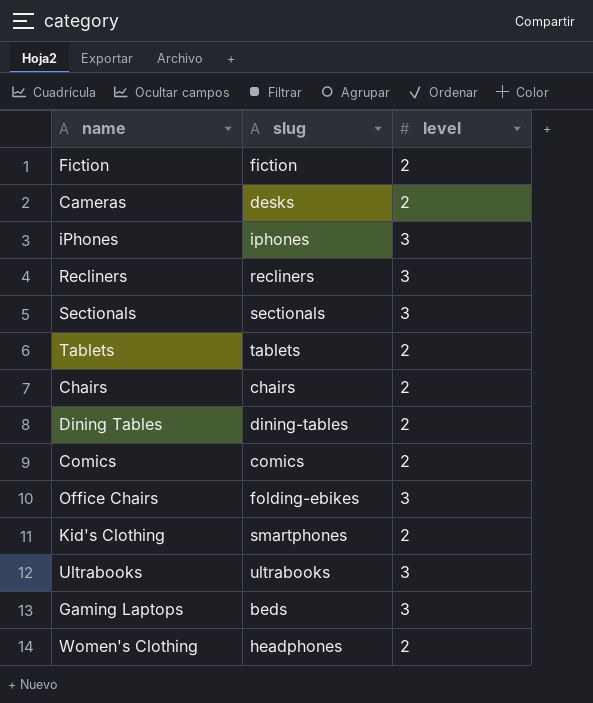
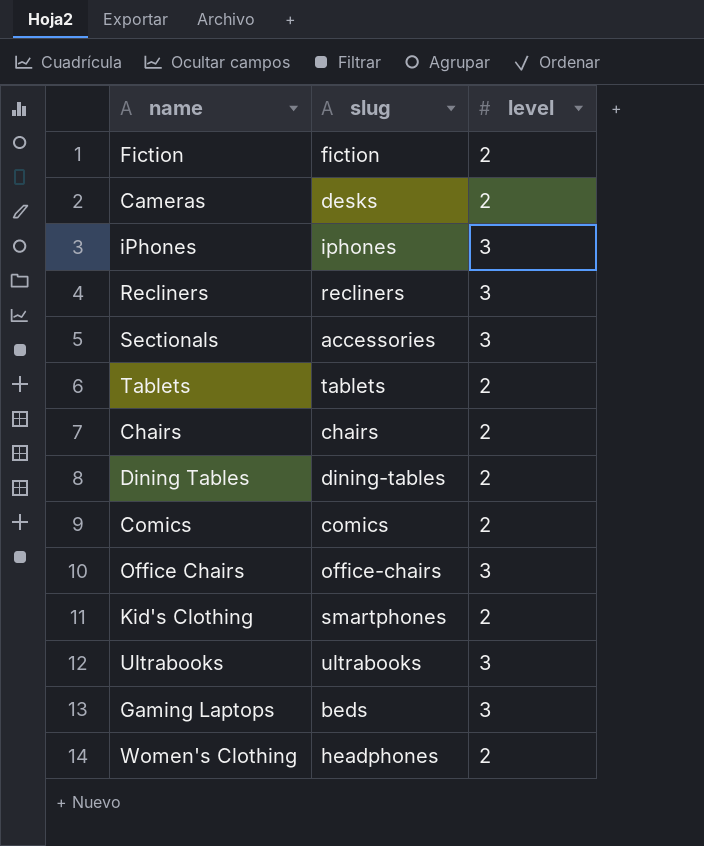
Sectionals | slug: sectionals -> accessories
Office Chairs | slug: folding-ebikes -> office-chairs

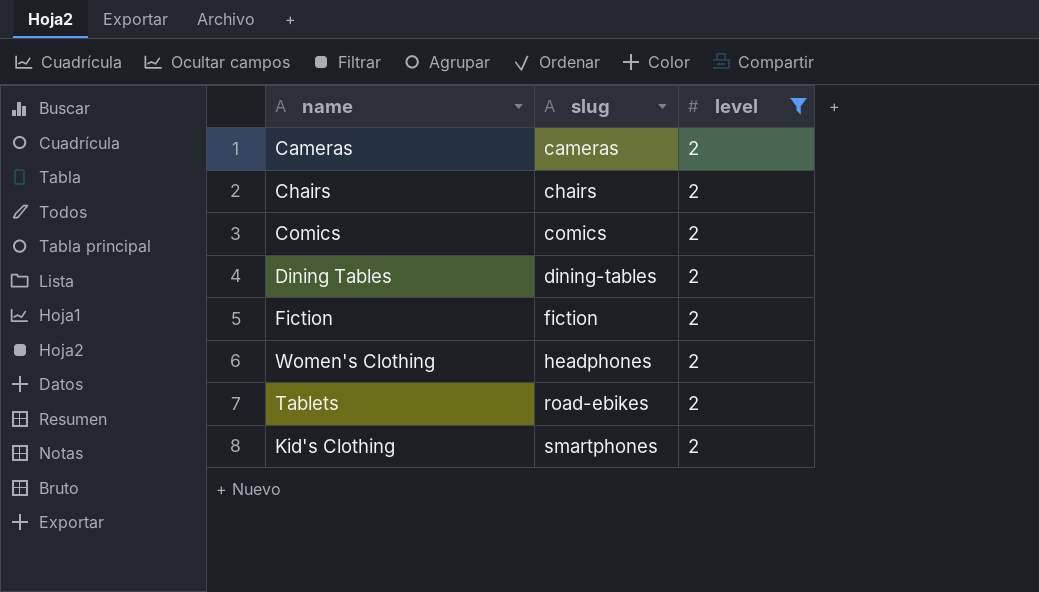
filter: none -> level = 2
row order: none -> slug ascending
Cameras | slug: desks -> cameras
Tablets | slug: tablets -> road-ebikes

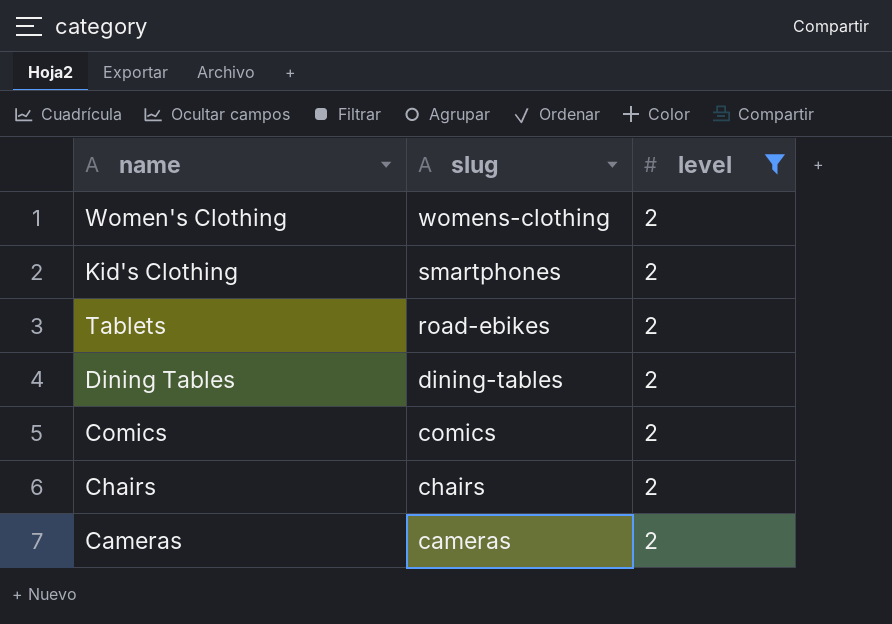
row order: slug ascending -> slug descending
row Fiction: fiction | 2 -> none
Women's Clothing | slug: headphones -> womens-clothing

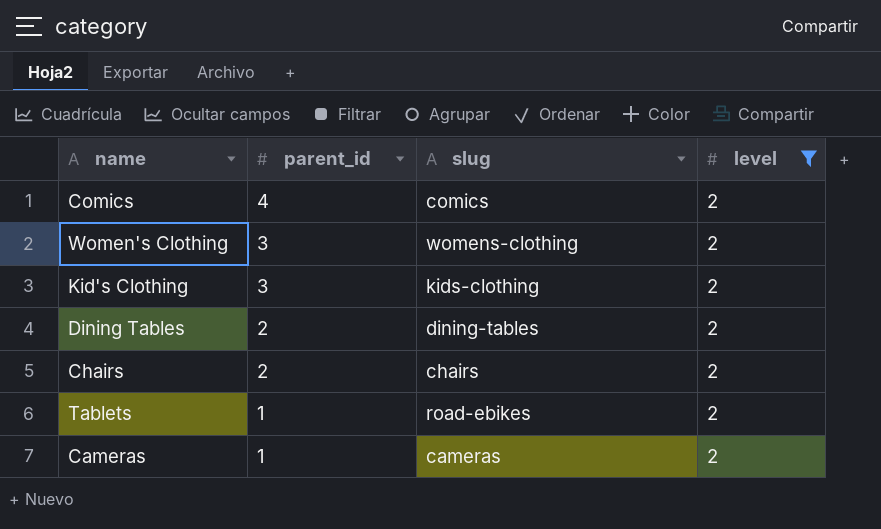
row order: slug descending -> parent_id descending
column parent_id | position: none -> 2
Kid's Clothing | slug: smartphones -> kids-clothing

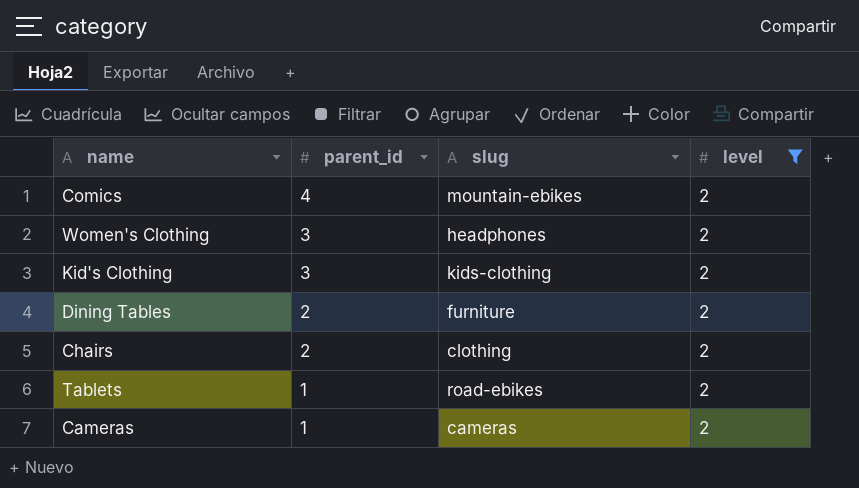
Comics | slug: comics -> mountain-ebikes
Women's Clothing | slug: womens-clothing -> headphones
Dining Tables | slug: dining-tables -> furniture
Chairs | slug: chairs -> clothing

